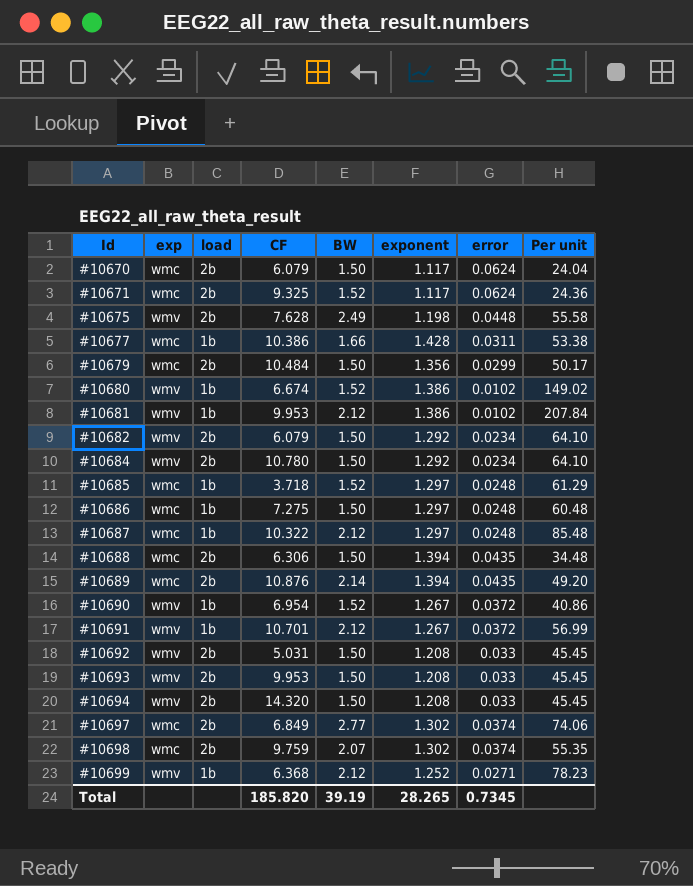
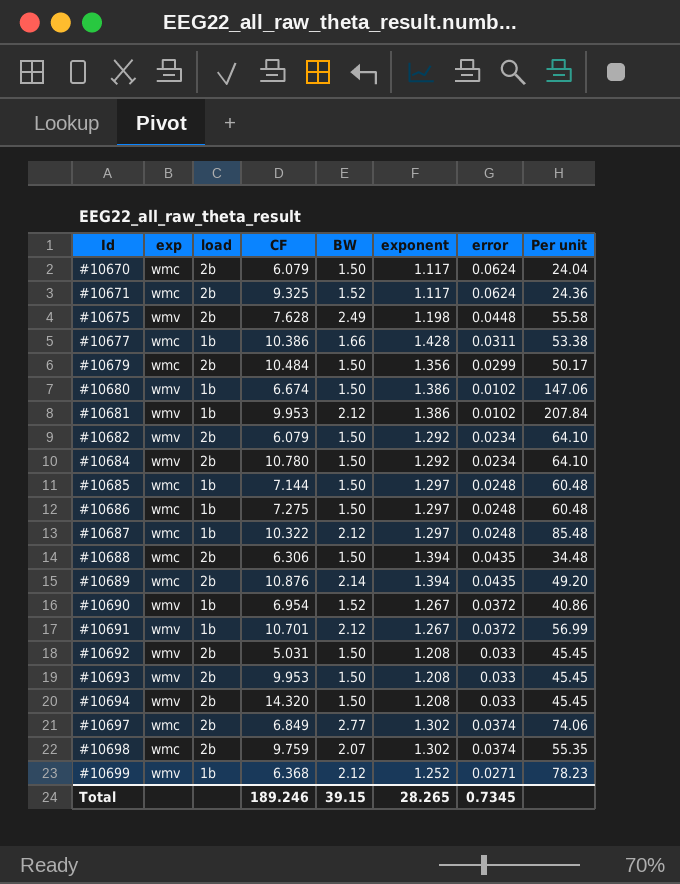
#10680 | BW: 1.52 -> 1.50
#10680 | Per unit: 149.02 -> 147.06
#10685 | CF: 3.718 -> 7.144
#10685 | BW: 1.52 -> 1.50
#10685 | Per unit: 61.29 -> 60.48
Total | CF: 185.820 -> 189.246
Total | BW: 39.19 -> 39.15

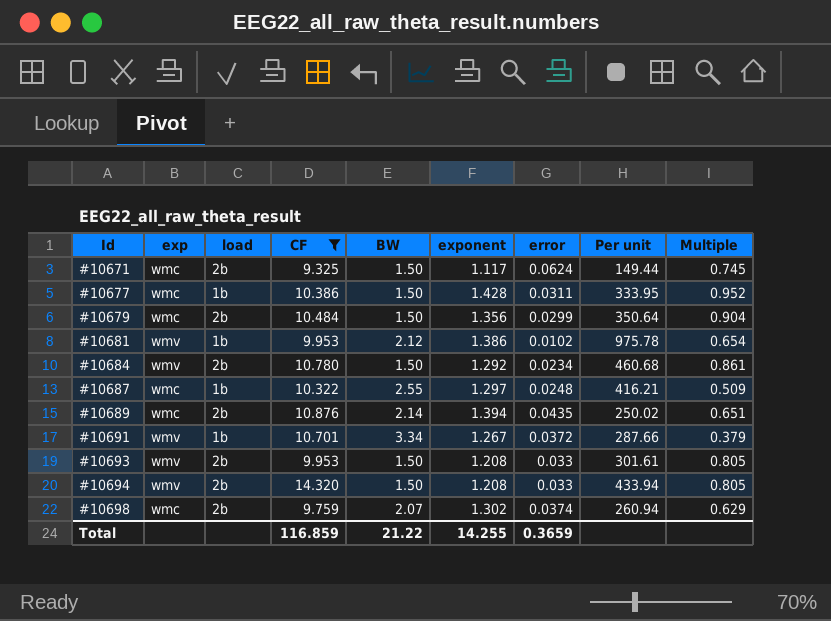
filter: none -> CF >= 9.325
column Per unit | formula: [BW] / [error] -> [CF] / [error]
column Multiple | formula: none -> [exponent] / [BW]
#10671 | BW: 1.52 -> 1.50
#10677 | BW: 1.66 -> 1.50
#10687 | BW: 2.12 -> 2.55
#10691 | BW: 2.12 -> 3.34
Total | CF: 189.246 -> 116.859
Total | BW: 39.15 -> 21.22
Total | exponent: 28.265 -> 14.255
Total | error: 0.7345 -> 0.3659

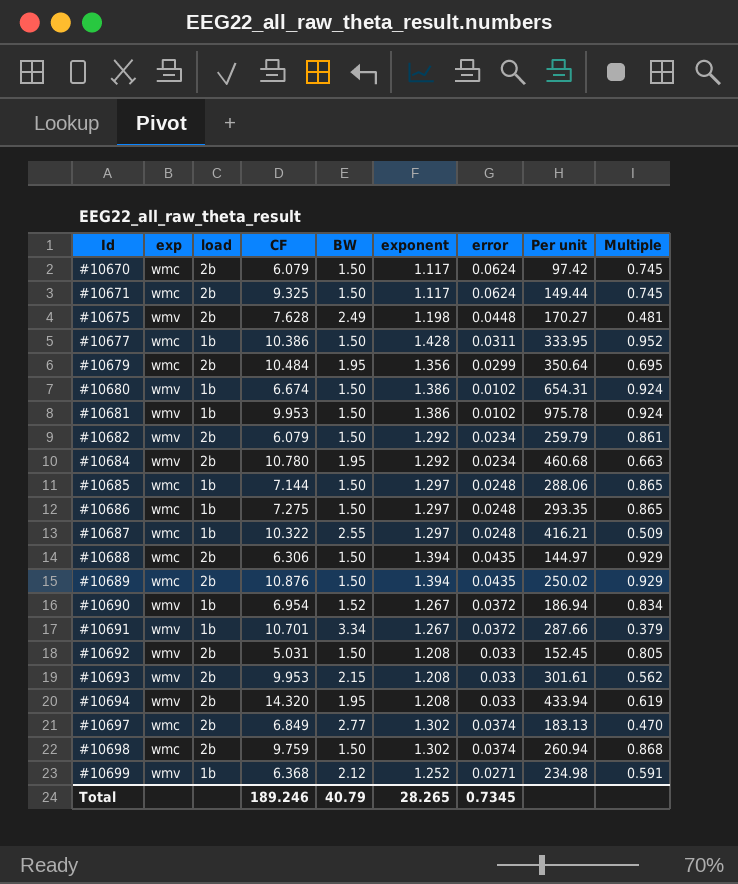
filter: CF >= 9.325 -> none
#10679 | BW: 1.50 -> 1.95
#10679 | Multiple: 0.904 -> 0.695
#10681 | BW: 2.12 -> 1.50
#10681 | Multiple: 0.654 -> 0.924
#10684 | BW: 1.50 -> 1.95
#10684 | Multiple: 0.861 -> 0.663
#10689 | BW: 2.14 -> 1.50
#10689 | Multiple: 0.651 -> 0.929
#10693 | BW: 1.50 -> 2.15
#10693 | Multiple: 0.805 -> 0.562
#10694 | BW: 1.50 -> 1.95
#10694 | Multiple: 0.805 -> 0.619
#10698 | BW: 2.07 -> 1.50
#10698 | Multiple: 0.629 -> 0.868
Total | CF: 116.859 -> 189.246
Total | BW: 21.22 -> 40.79
Total | exponent: 14.255 -> 28.265
Total | error: 0.3659 -> 0.7345

